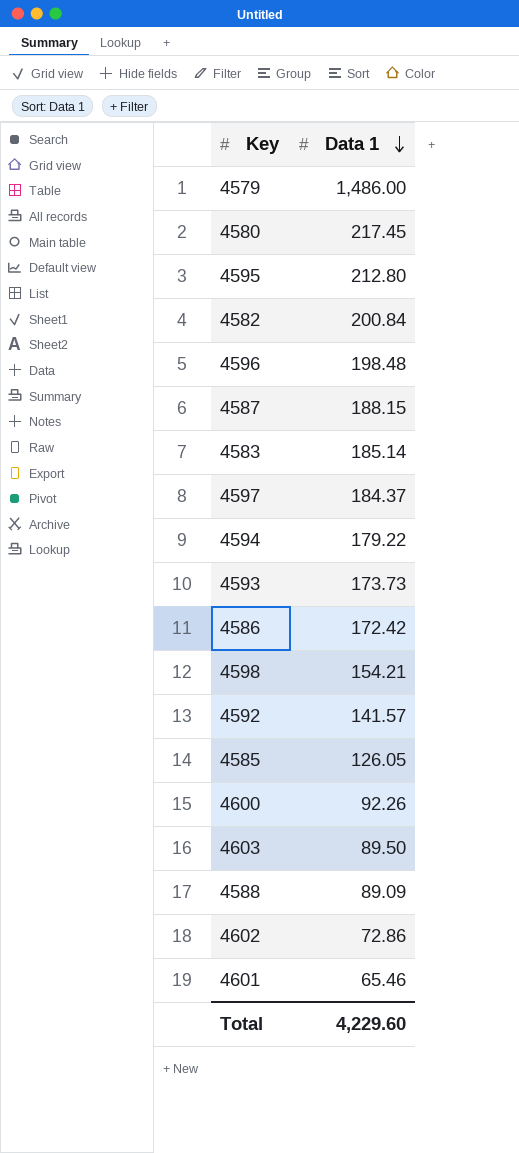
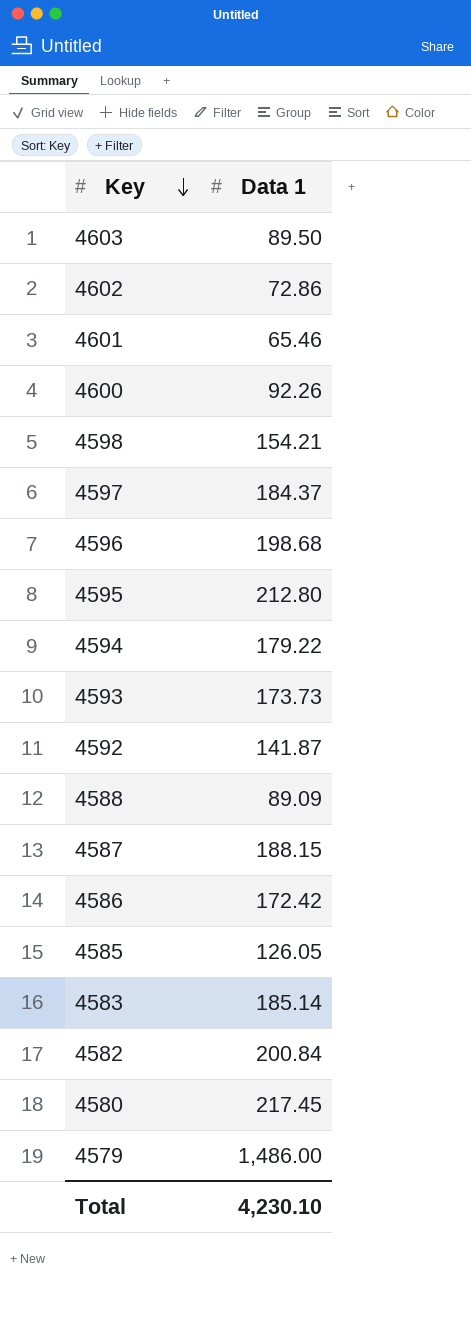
row order: Data 1 descending -> Key descending
4596 | Data 1: 198.48 -> 198.68
4592 | Data 1: 141.57 -> 141.87
Total | Data 1: 4,229.60 -> 4,230.10

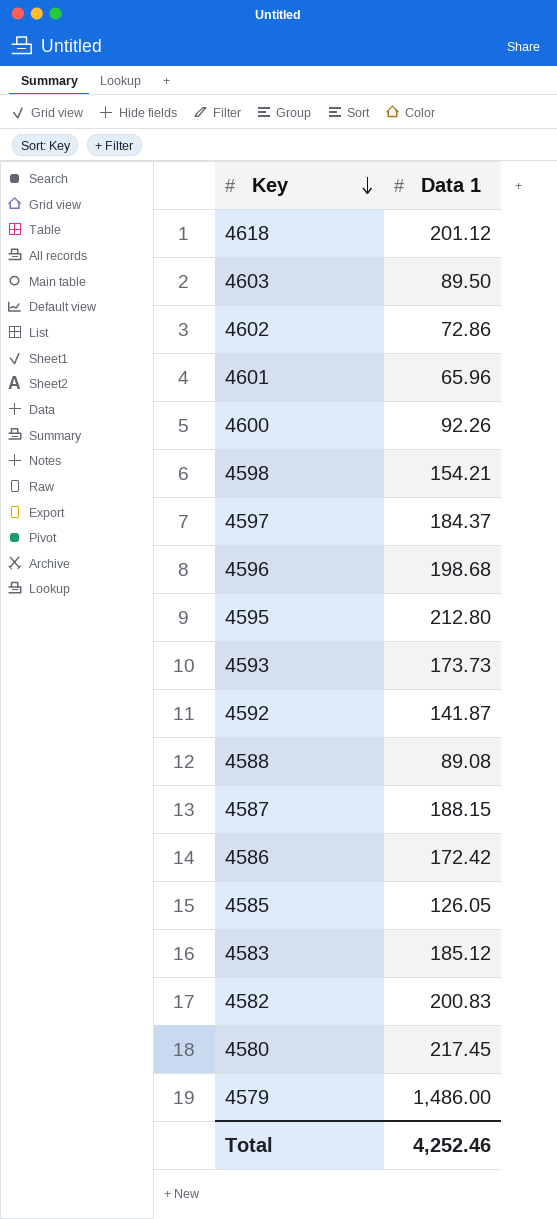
row 4594: 179.22 -> none
row 4618: none -> 201.12
4601 | Data 1: 65.46 -> 65.96
4588 | Data 1: 89.09 -> 89.08
4583 | Data 1: 185.14 -> 185.12
4582 | Data 1: 200.84 -> 200.83
Total | Data 1: 4,230.10 -> 4,252.46

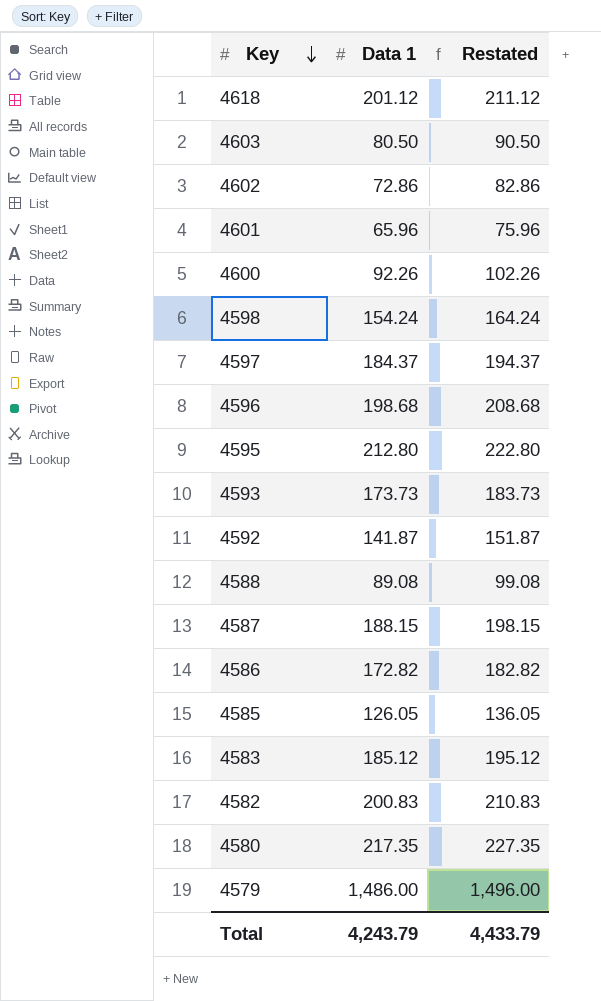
column Restated | formula: none -> [Data 1] + 10
4603 | Data 1: 89.50 -> 80.50
4598 | Data 1: 154.21 -> 154.24
4586 | Data 1: 172.42 -> 172.82
4580 | Data 1: 217.45 -> 217.35
Total | Data 1: 4,252.46 -> 4,243.79

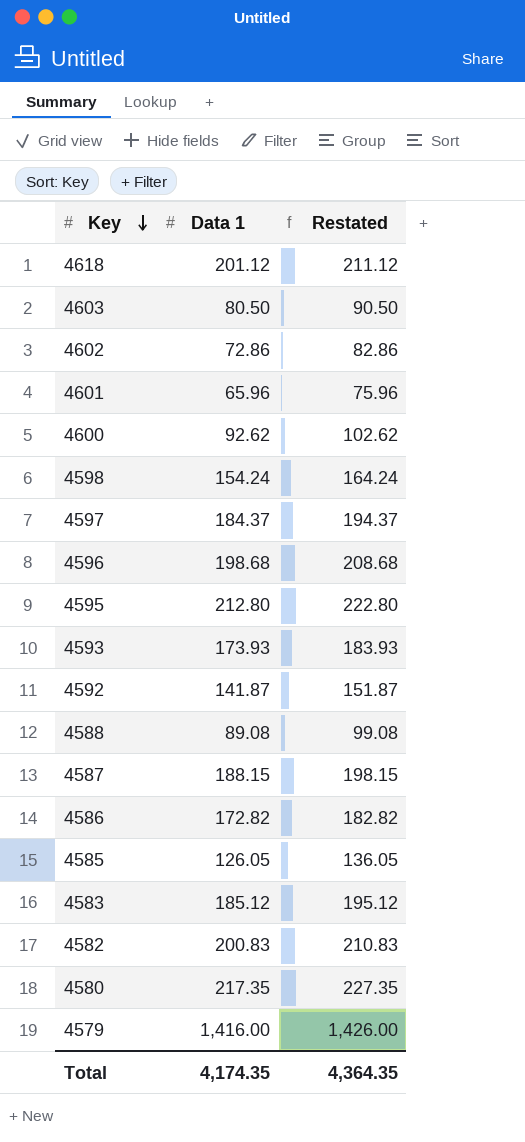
4600 | Data 1: 92.26 -> 92.62
4600 | Restated: 102.26 -> 102.62
4593 | Data 1: 173.73 -> 173.93
4593 | Restated: 183.73 -> 183.93
4579 | Data 1: 1,486.00 -> 1,416.00
4579 | Restated: 1,496.00 -> 1,426.00
Total | Data 1: 4,243.79 -> 4,174.35
Total | Restated: 4,433.79 -> 4,364.35

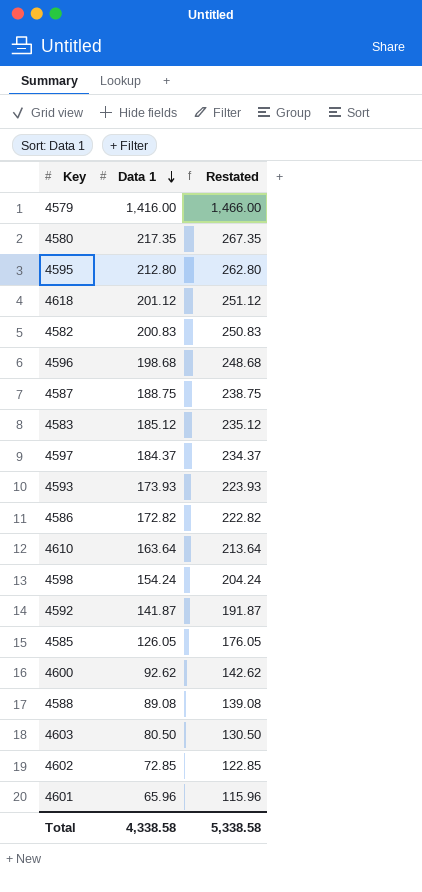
row order: Key descending -> Data 1 descending
column Restated | formula: [Data 1] + 10 -> [Data 1] + 50
4587 | Data 1: 188.15 -> 188.75
row 4610: none -> 163.64 | 213.64
4602 | Data 1: 72.86 -> 72.85
Total | Data 1: 4,174.35 -> 4,338.58
Total | Restated: 4,364.35 -> 5,338.58

